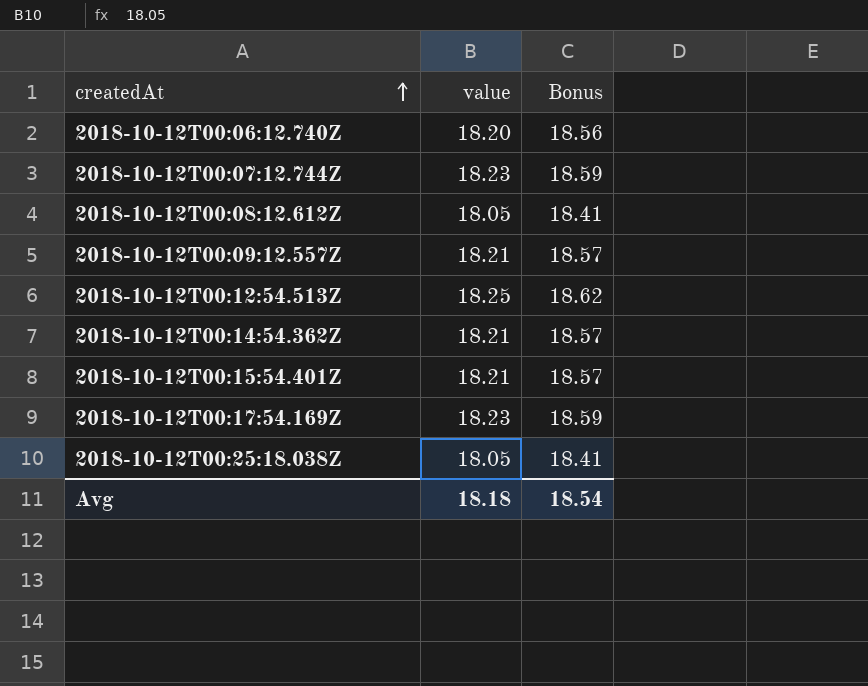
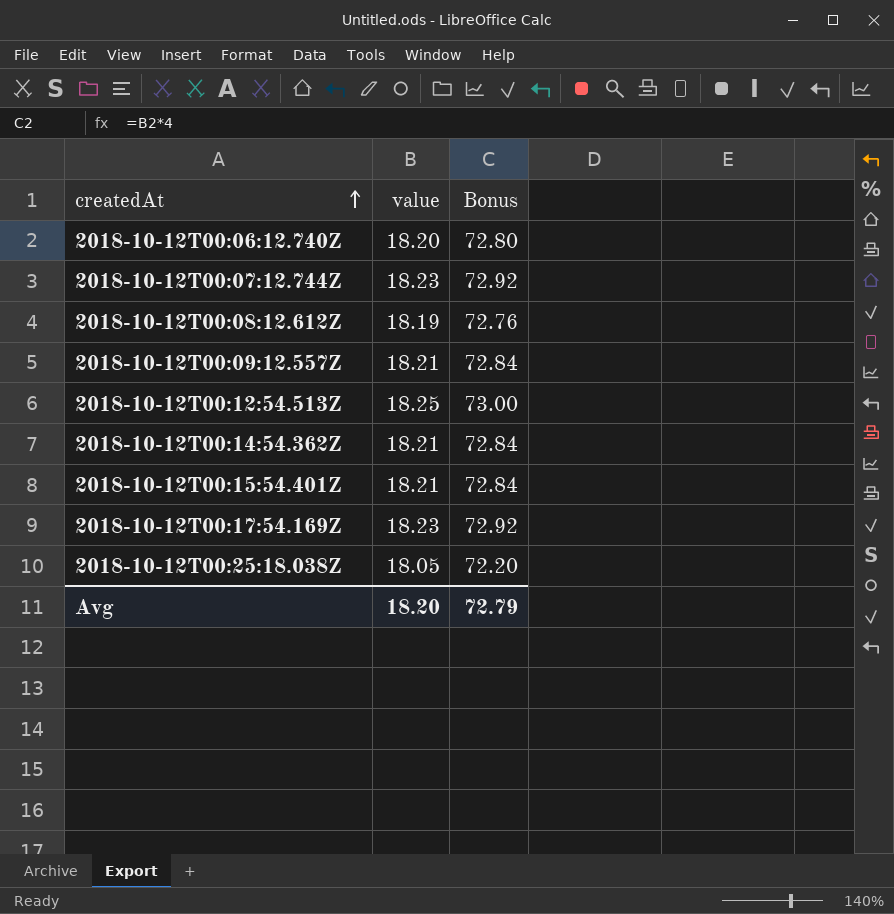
column Bonus | formula: [value] * 1.02 -> [value] * 4
2018-10-12T00:08:12.612Z | value: 18.05 -> 18.19
Avg | value: 18.18 -> 18.20
Avg | Bonus: 18.54 -> 72.79

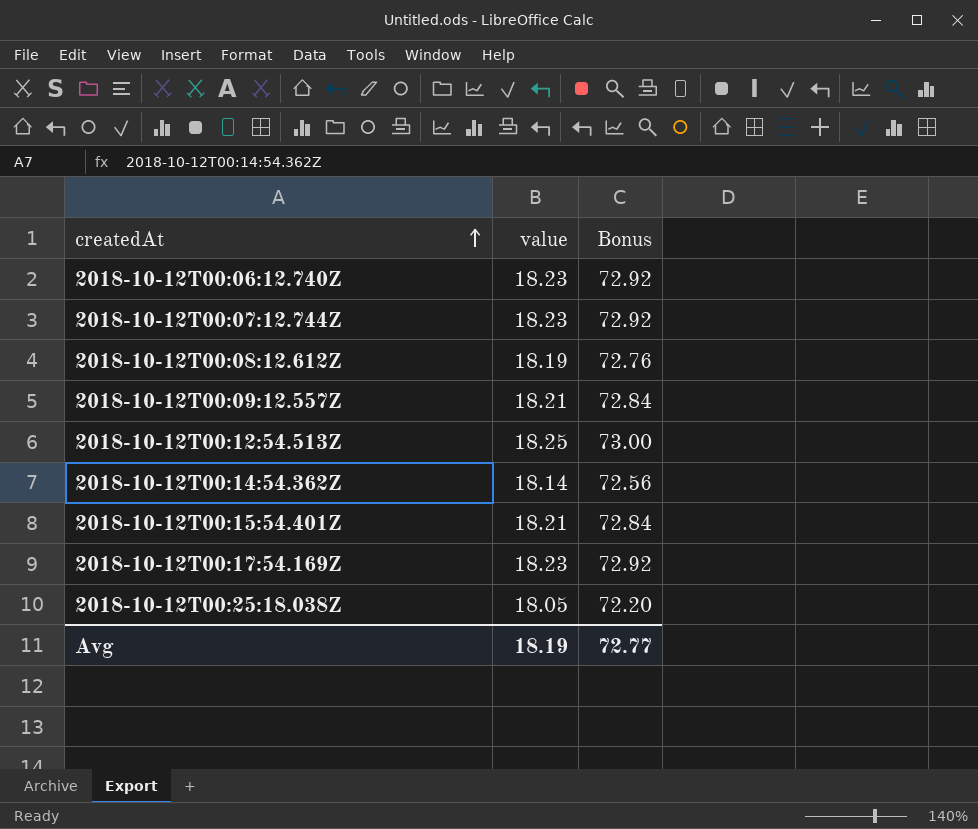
2018-10-12T00:06:12.740Z | value: 18.20 -> 18.23
2018-10-12T00:06:12.740Z | Bonus: 72.80 -> 72.92
2018-10-12T00:14:54.362Z | value: 18.21 -> 18.14
2018-10-12T00:14:54.362Z | Bonus: 72.84 -> 72.56
Avg | value: 18.20 -> 18.19
Avg | Bonus: 72.79 -> 72.77

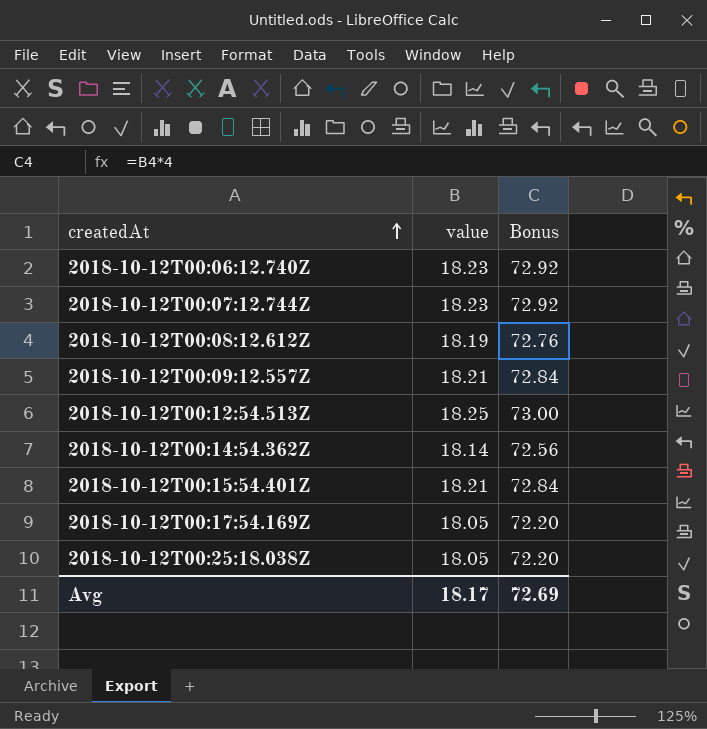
2018-10-12T00:17:54.169Z | value: 18.23 -> 18.05
2018-10-12T00:17:54.169Z | Bonus: 72.92 -> 72.20
Avg | value: 18.19 -> 18.17
Avg | Bonus: 72.77 -> 72.69

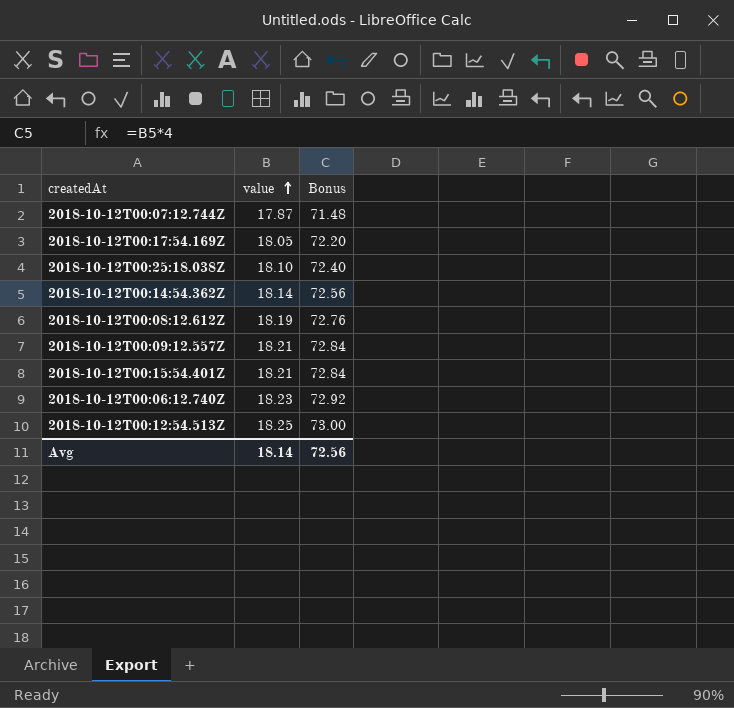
row order: createdAt ascending -> value ascending
2018-10-12T00:07:12.744Z | value: 18.23 -> 17.87
2018-10-12T00:07:12.744Z | Bonus: 72.92 -> 71.48
2018-10-12T00:25:18.038Z | value: 18.05 -> 18.10
2018-10-12T00:25:18.038Z | Bonus: 72.20 -> 72.40
Avg | value: 18.17 -> 18.14
Avg | Bonus: 72.69 -> 72.56

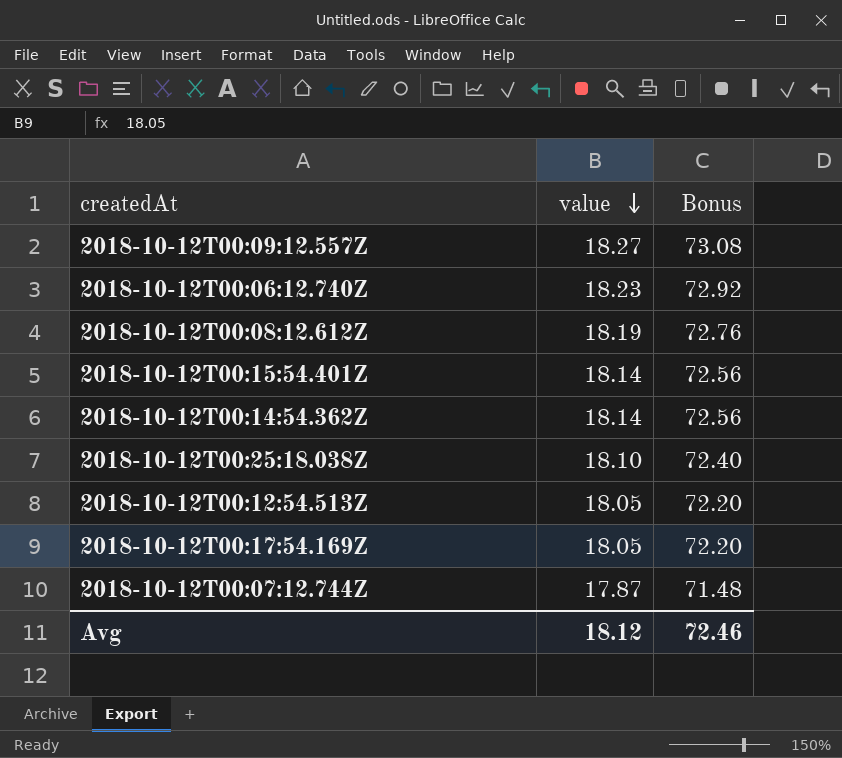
row order: value ascending -> value descending
2018-10-12T00:09:12.557Z | value: 18.21 -> 18.27
2018-10-12T00:09:12.557Z | Bonus: 72.84 -> 73.08
2018-10-12T00:15:54.401Z | value: 18.21 -> 18.14
2018-10-12T00:15:54.401Z | Bonus: 72.84 -> 72.56
2018-10-12T00:12:54.513Z | value: 18.25 -> 18.05
2018-10-12T00:12:54.513Z | Bonus: 73.00 -> 72.20
Avg | value: 18.14 -> 18.12
Avg | Bonus: 72.56 -> 72.46

